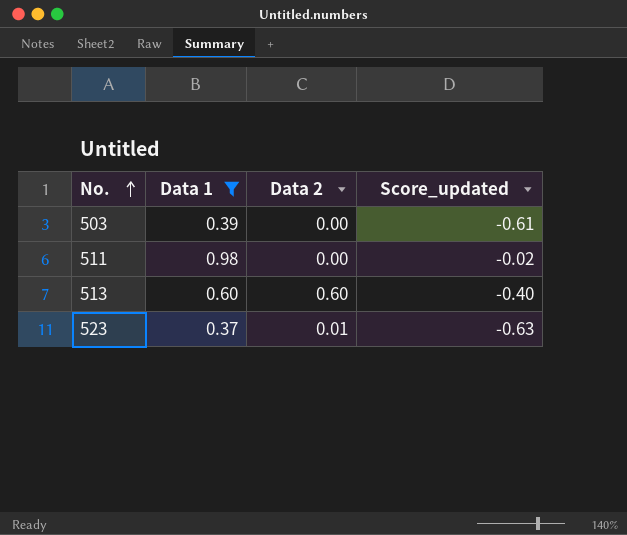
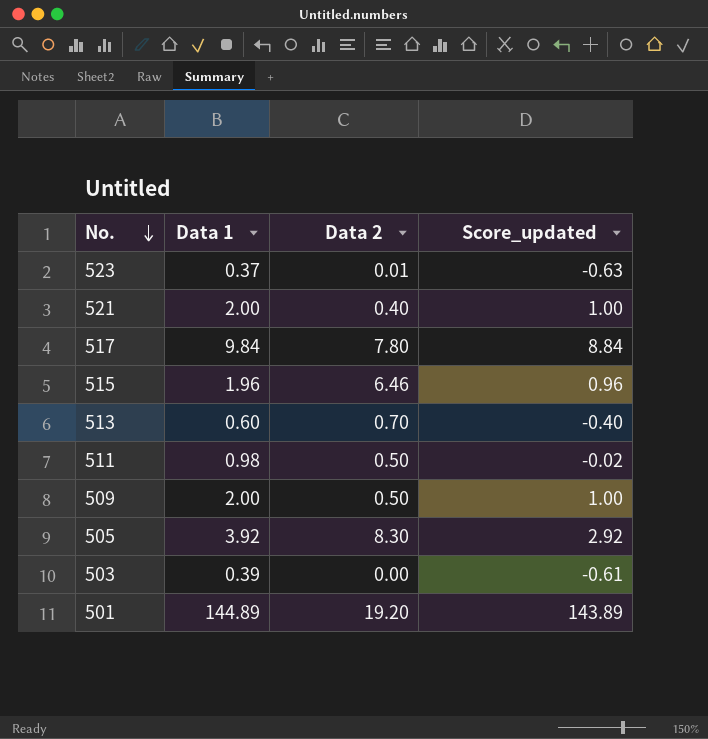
filter: Data 1 <= 0.98 -> none
row order: No. ascending -> No. descending
513 | Data 2: 0.60 -> 0.70
511 | Data 2: 0.00 -> 0.50

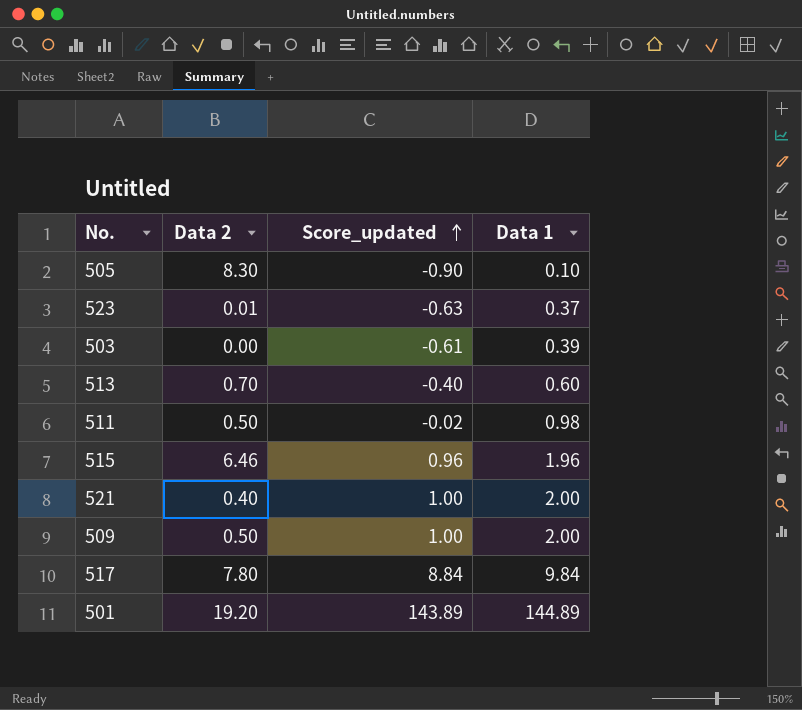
row order: No. descending -> Score_updated ascending
column Data 1 | position: 2 -> 4
505 | Score_updated: 2.92 -> -0.90
505 | Data 1: 3.92 -> 0.10

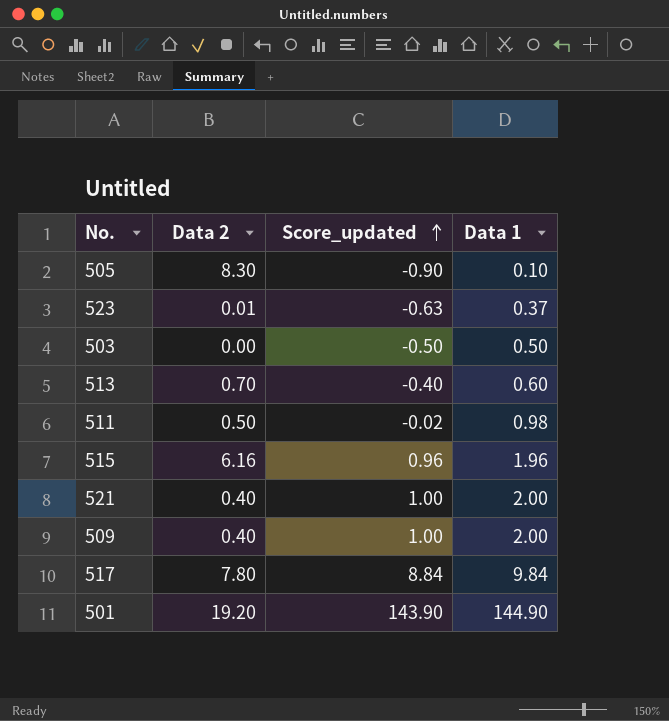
503 | Score_updated: -0.61 -> -0.50
503 | Data 1: 0.39 -> 0.50
515 | Data 2: 6.46 -> 6.16
509 | Data 2: 0.50 -> 0.40
501 | Score_updated: 143.89 -> 143.90
501 | Data 1: 144.89 -> 144.90

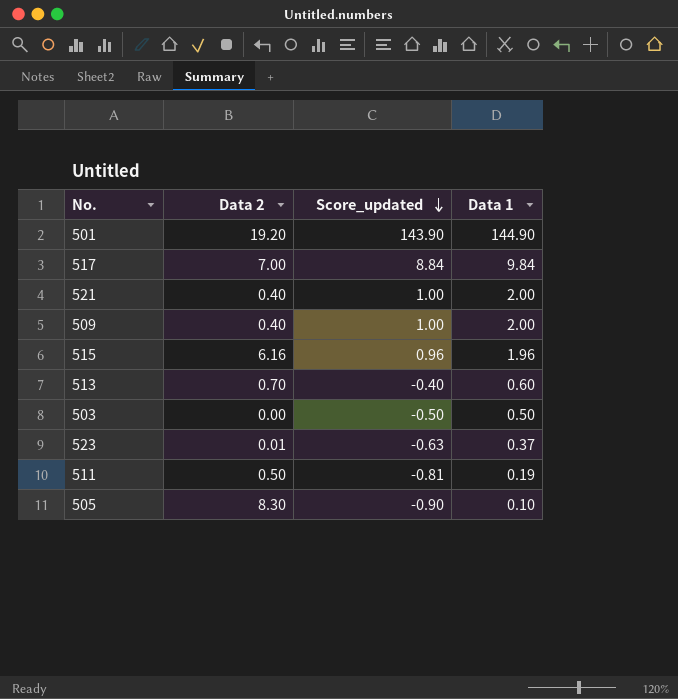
row order: Score_updated ascending -> Score_updated descending
517 | Data 2: 7.80 -> 7.00
511 | Score_updated: -0.02 -> -0.81
511 | Data 1: 0.98 -> 0.19

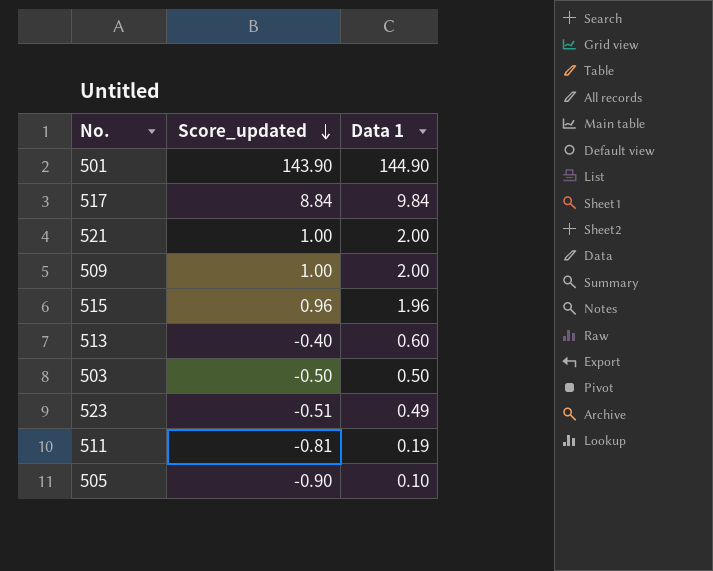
column Data 2 | position: 2 -> none
523 | Score_updated: -0.63 -> -0.51
523 | Data 1: 0.37 -> 0.49

